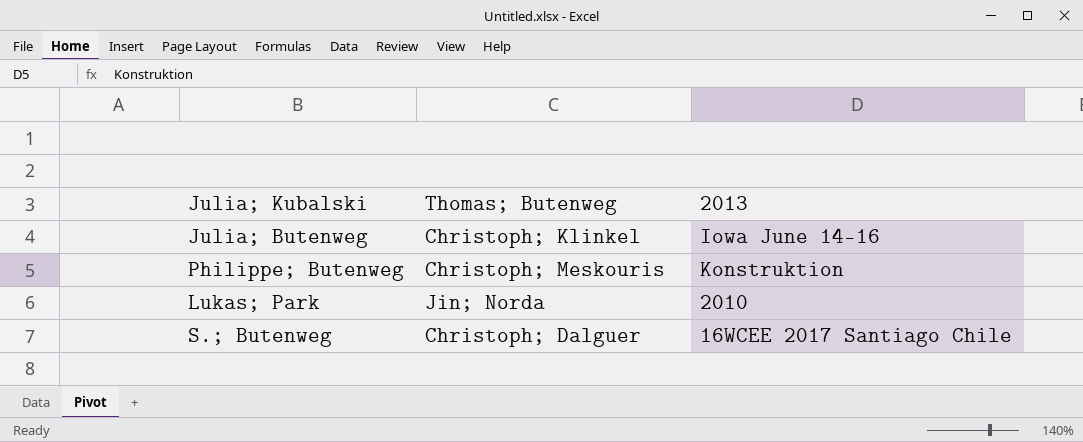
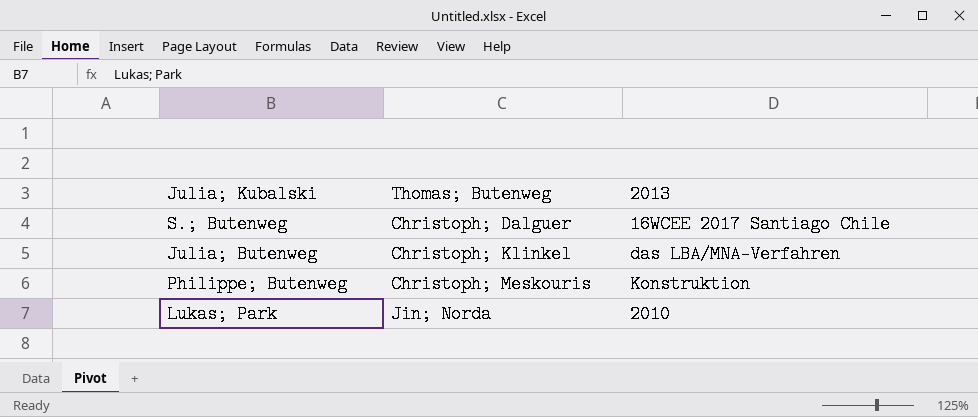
row order: none -> Thomas; Butenweg ascending
Julia; Butenweg | 2013: Iowa June 14-16 -> das LBA/MNA-Verfahren

